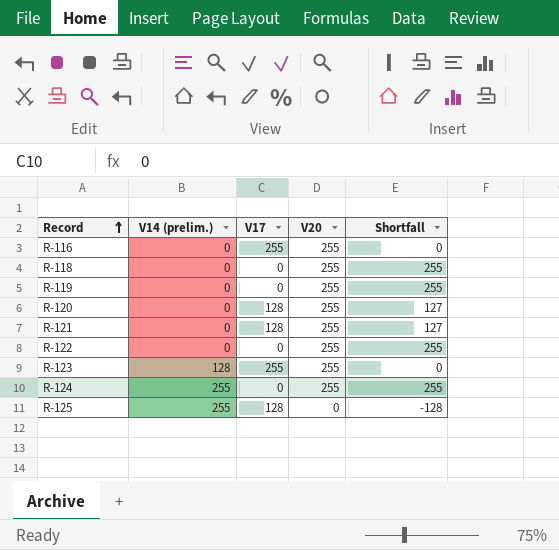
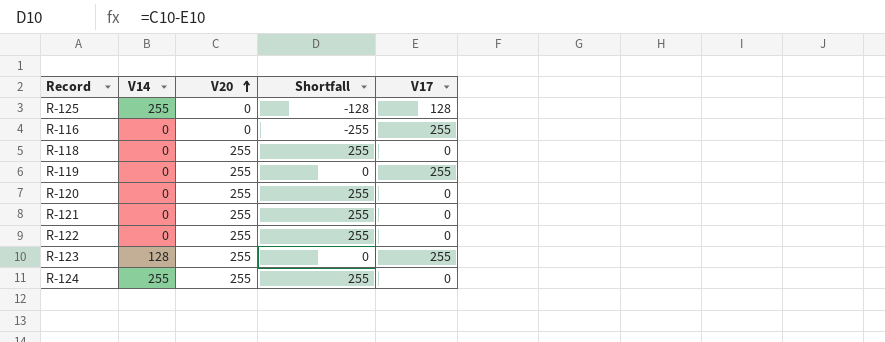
row order: Record ascending -> V20 ascending
column name: V14 (prelim.) -> V14
column V17 | position: 3 -> 5
R-116 | V20: 255 -> 0
R-116 | Shortfall: 0 -> -255
R-119 | Shortfall: 255 -> 0
R-119 | V17: 0 -> 255
R-120 | Shortfall: 127 -> 255
R-120 | V17: 128 -> 0
R-121 | Shortfall: 127 -> 255
R-121 | V17: 128 -> 0

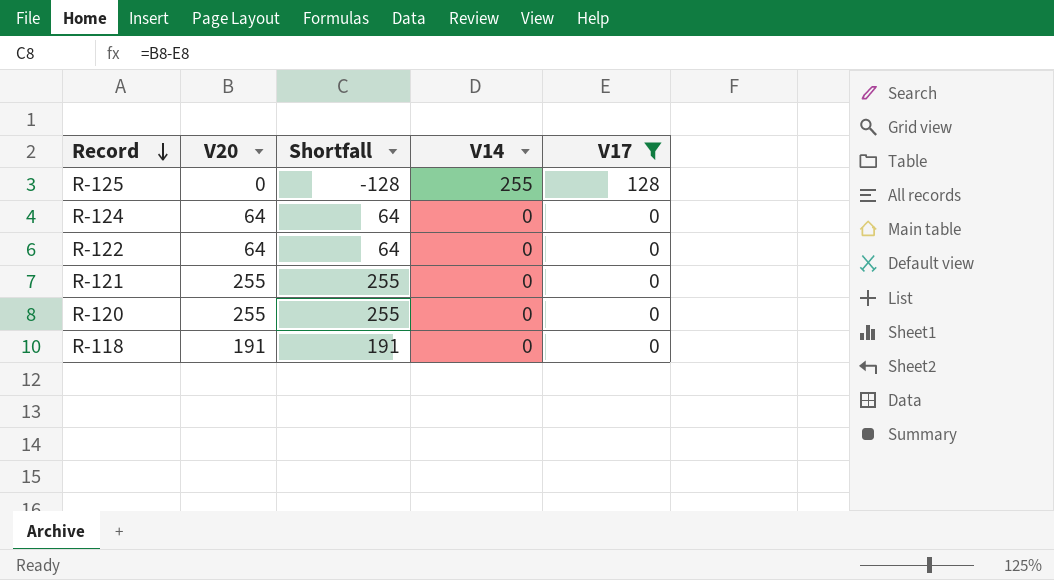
filter: none -> V17 != 255
row order: V20 ascending -> Record descending
column V14 | position: 2 -> 4
R-124 | V20: 255 -> 64
R-124 | Shortfall: 255 -> 64
R-124 | V14: 255 -> 0
R-122 | V20: 255 -> 64
R-122 | Shortfall: 255 -> 64
R-118 | V20: 255 -> 191
R-118 | Shortfall: 255 -> 191

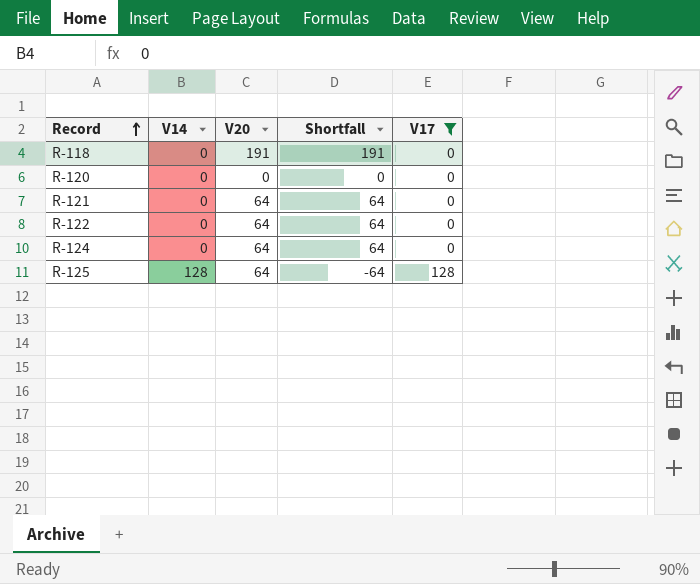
row order: Record descending -> Record ascending
column V14 | position: 4 -> 2
R-120 | V20: 255 -> 0
R-120 | Shortfall: 255 -> 0
R-121 | V20: 255 -> 64
R-121 | Shortfall: 255 -> 64
R-125 | V14: 255 -> 128
R-125 | V20: 0 -> 64
R-125 | Shortfall: -128 -> -64

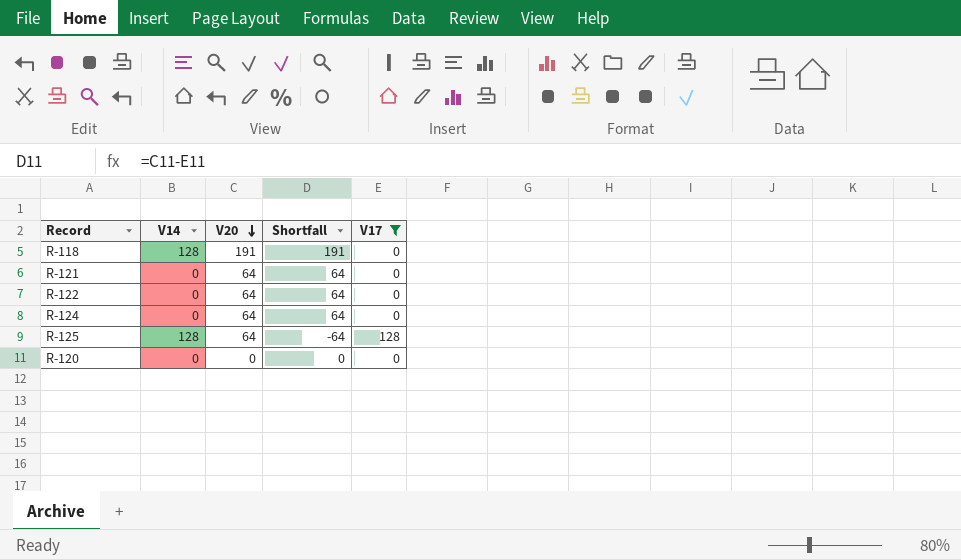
row order: Record ascending -> V20 descending
R-118 | V14: 0 -> 128

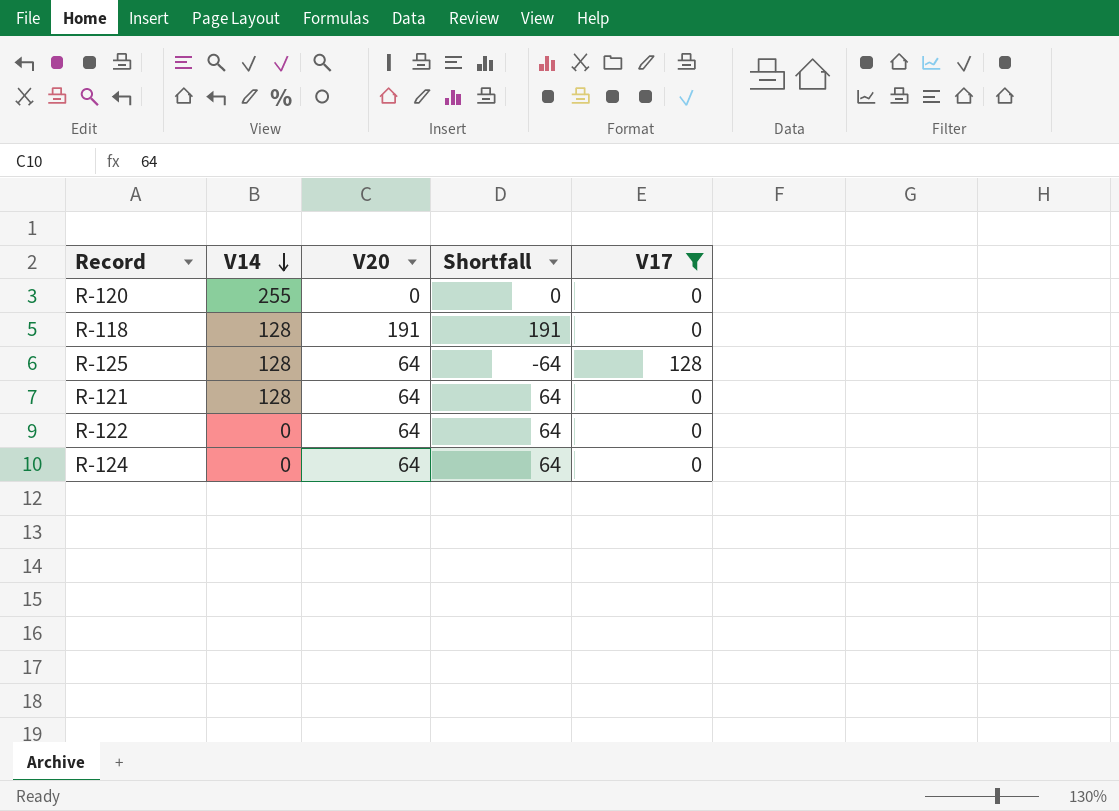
row order: V20 descending -> V14 descending
R-120 | V14: 0 -> 255
R-121 | V14: 0 -> 128

